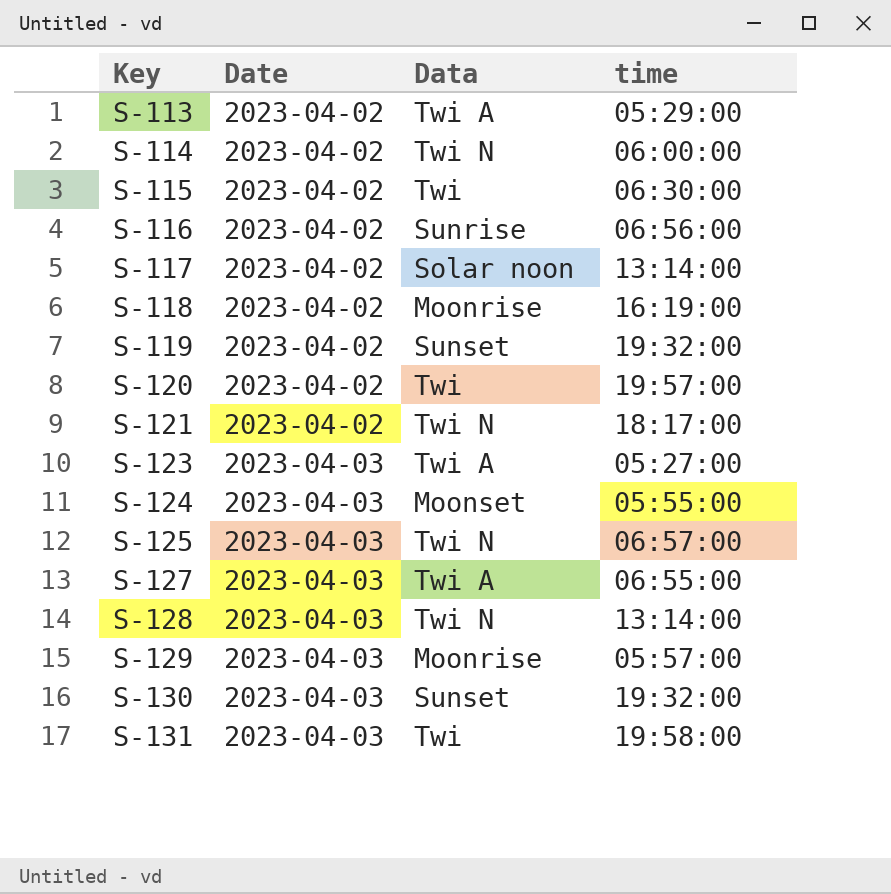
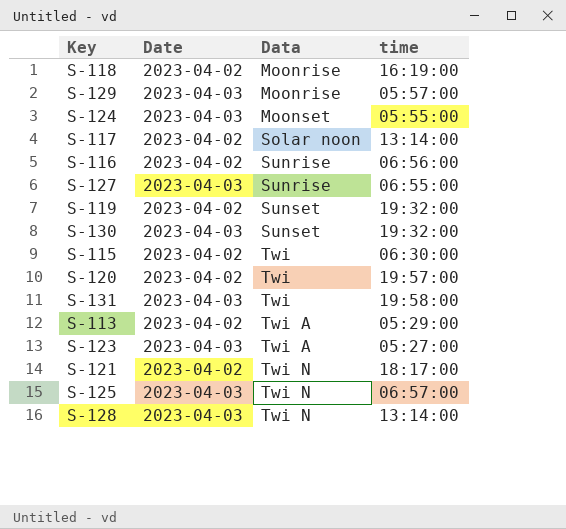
row order: Key ascending -> Data ascending
row S-114: 2023-04-02 | Twi N | 06:00:00 -> none
S-127 | Data: Twi A -> Sunrise

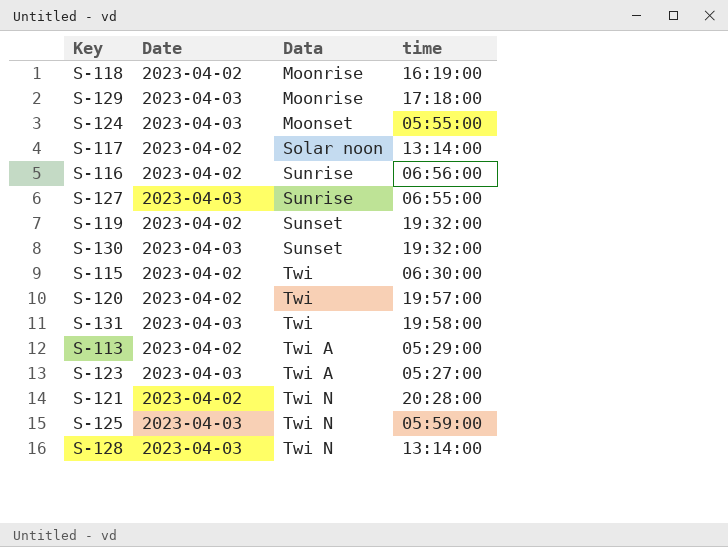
S-129 | time: 05:57:00 -> 17:18:00
S-121 | time: 18:17:00 -> 20:28:00
S-125 | time: 06:57:00 -> 05:59:00

